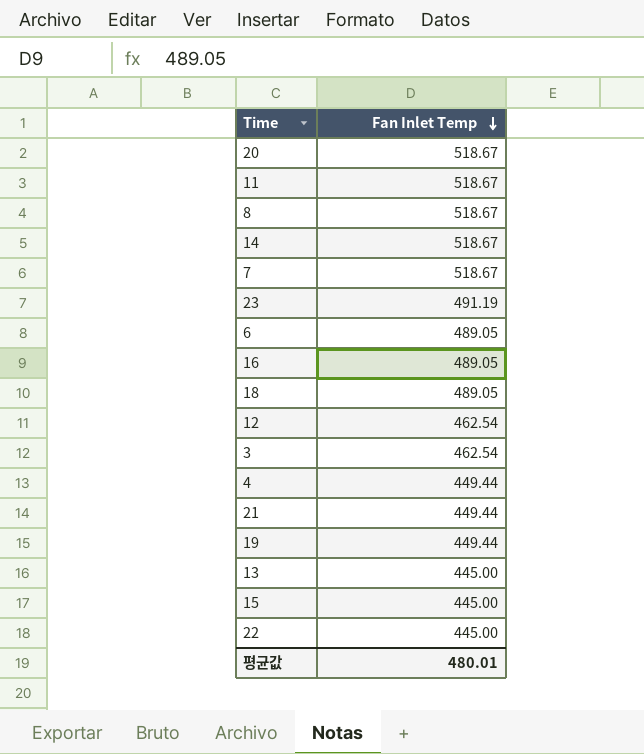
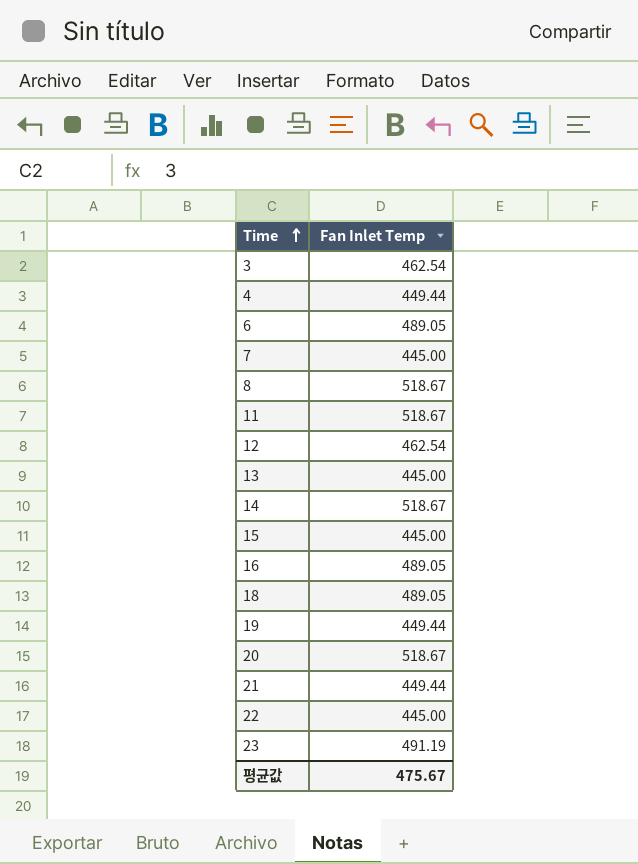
row order: Fan Inlet Temp descending -> Time ascending
7 | Fan Inlet Temp: 518.67 -> 445.00
평균값 | Fan Inlet Temp: 480.01 -> 475.67

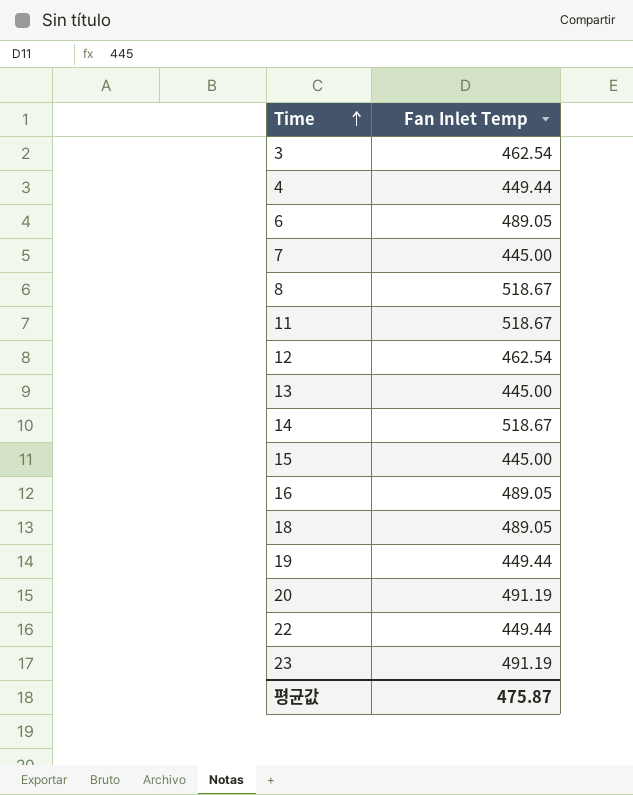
row 21: 449.44 -> none
20 | Fan Inlet Temp: 518.67 -> 491.19
22 | Fan Inlet Temp: 445.00 -> 449.44
평균값 | Fan Inlet Temp: 475.67 -> 475.87

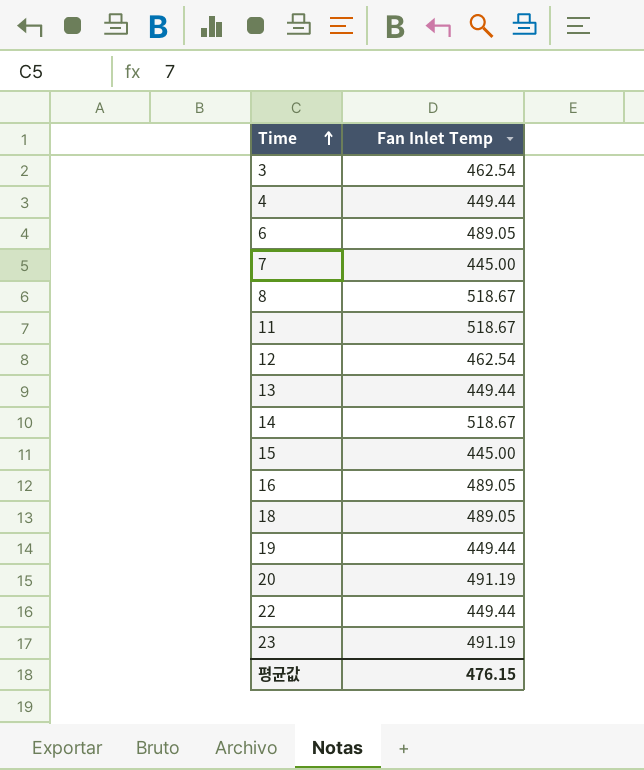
13 | Fan Inlet Temp: 445.00 -> 449.44
평균값 | Fan Inlet Temp: 475.87 -> 476.15

